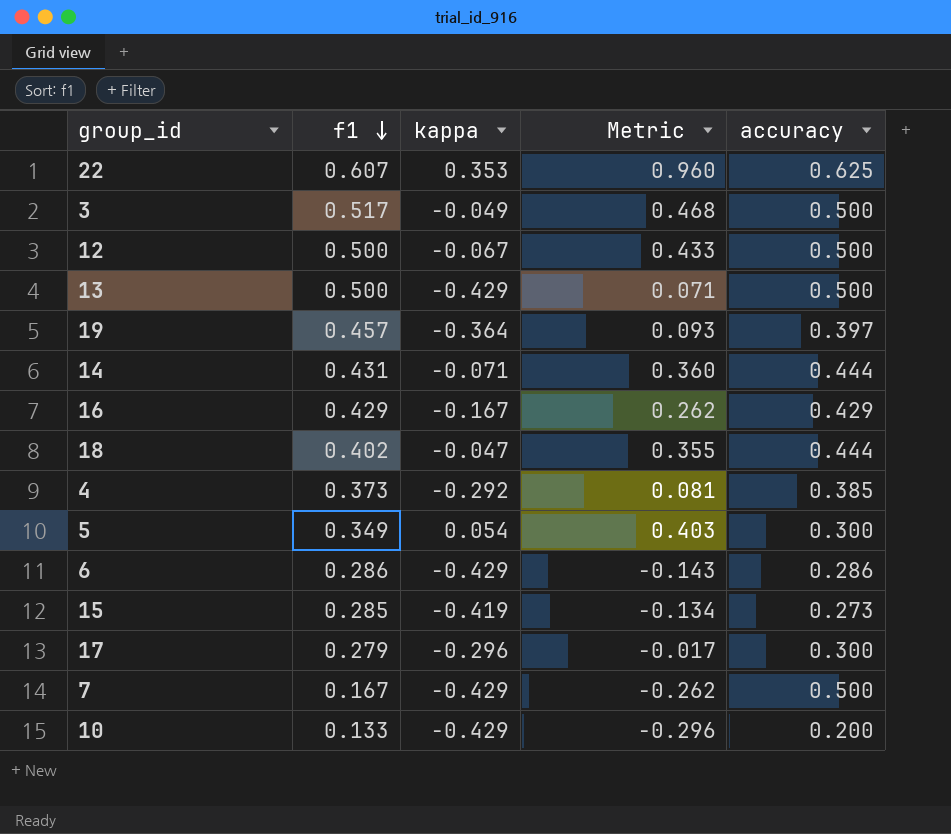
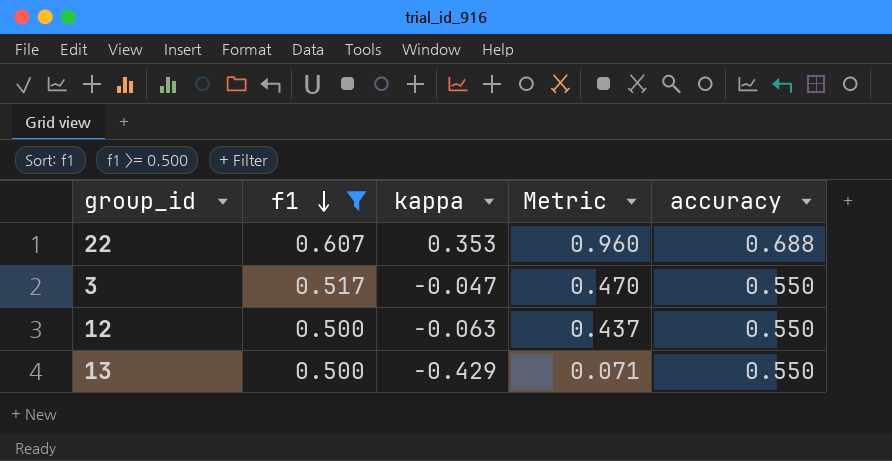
filter: none -> f1 >= 0.500
22 | accuracy: 0.625 -> 0.688
3 | kappa: -0.049 -> -0.047
3 | Metric: 0.468 -> 0.470
3 | accuracy: 0.500 -> 0.550
12 | kappa: -0.067 -> -0.063
12 | Metric: 0.433 -> 0.437
12 | accuracy: 0.500 -> 0.550
13 | accuracy: 0.500 -> 0.550

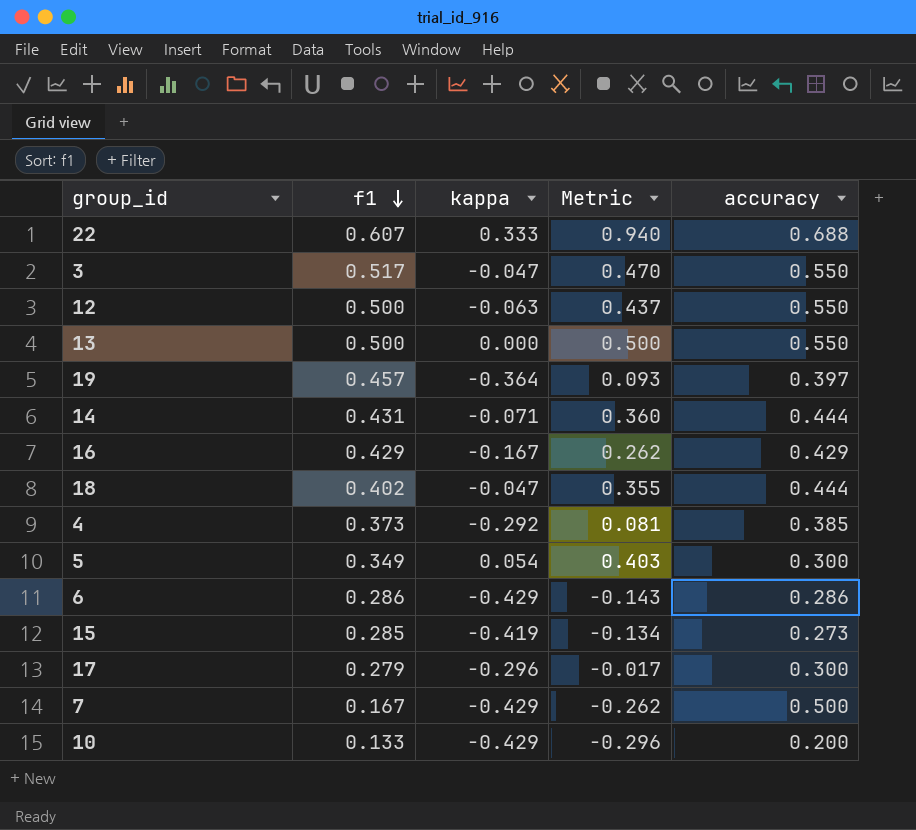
filter: f1 >= 0.500 -> none
22 | kappa: 0.353 -> 0.333
22 | Metric: 0.960 -> 0.940
13 | kappa: -0.429 -> 0.000
13 | Metric: 0.071 -> 0.500

